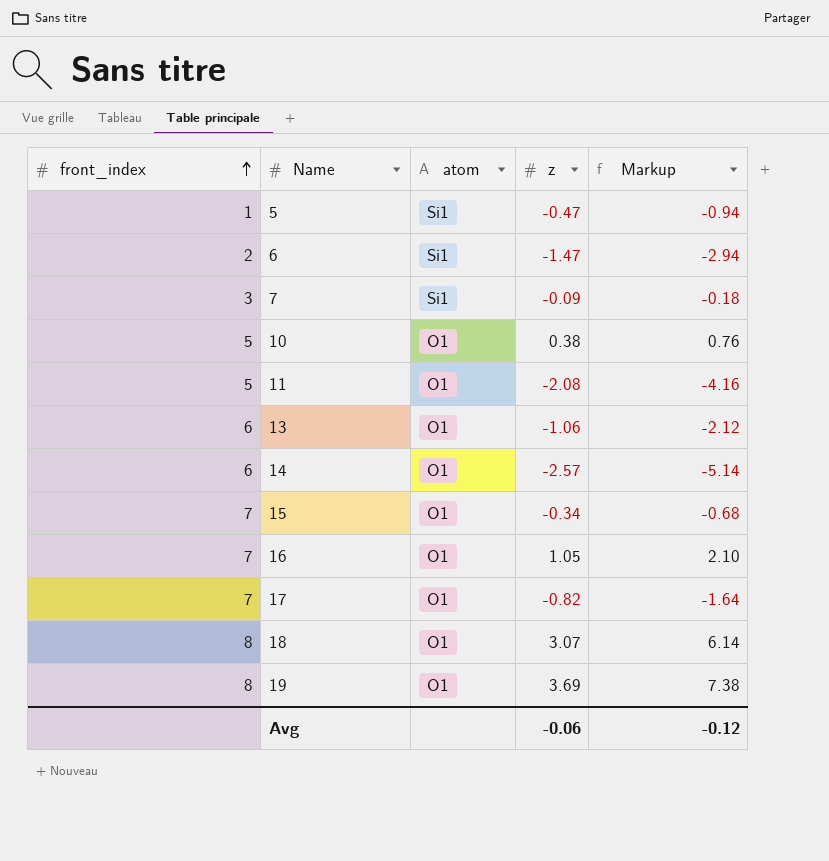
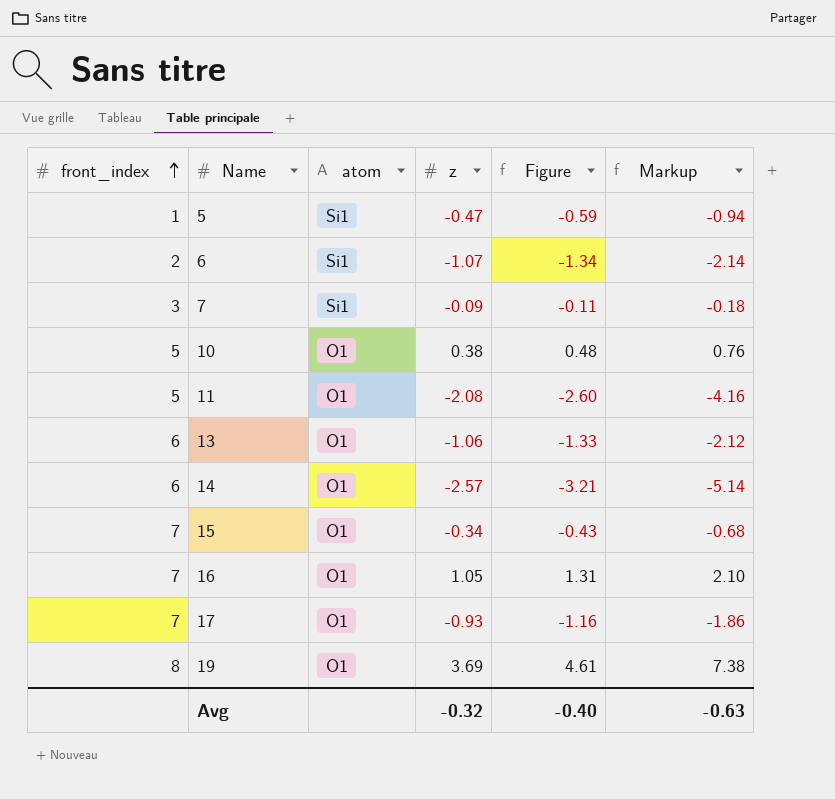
column Figure | formula: none -> [z] * 1.25
row 18: 8 | O1 | 3.07 | 6.14 -> none
6 | z: -1.47 -> -1.07
6 | Markup: -2.94 -> -2.14
17 | z: -0.82 -> -0.93
17 | Markup: -1.64 -> -1.86
Avg | z: -0.06 -> -0.32
Avg | Markup: -0.12 -> -0.63

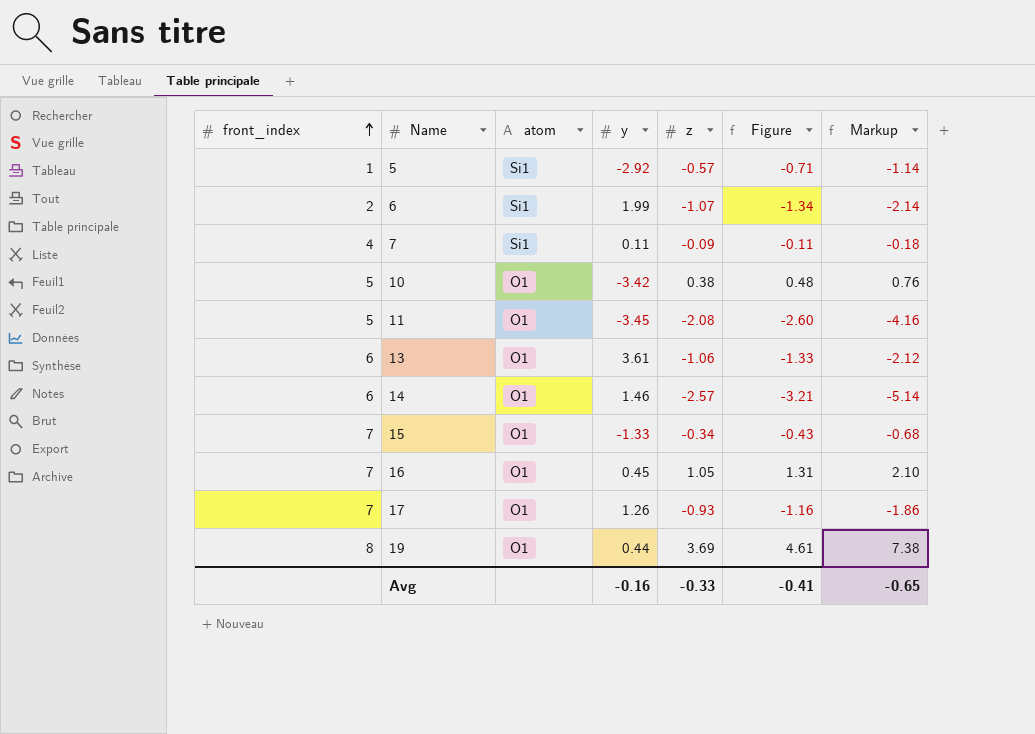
column y | position: none -> 4
5 | z: -0.47 -> -0.57
5 | Figure: -0.59 -> -0.71
5 | Markup: -0.94 -> -1.14
7 | front_index: 3 -> 4
Avg | z: -0.32 -> -0.33
Avg | Figure: -0.40 -> -0.41
Avg | Markup: -0.63 -> -0.65

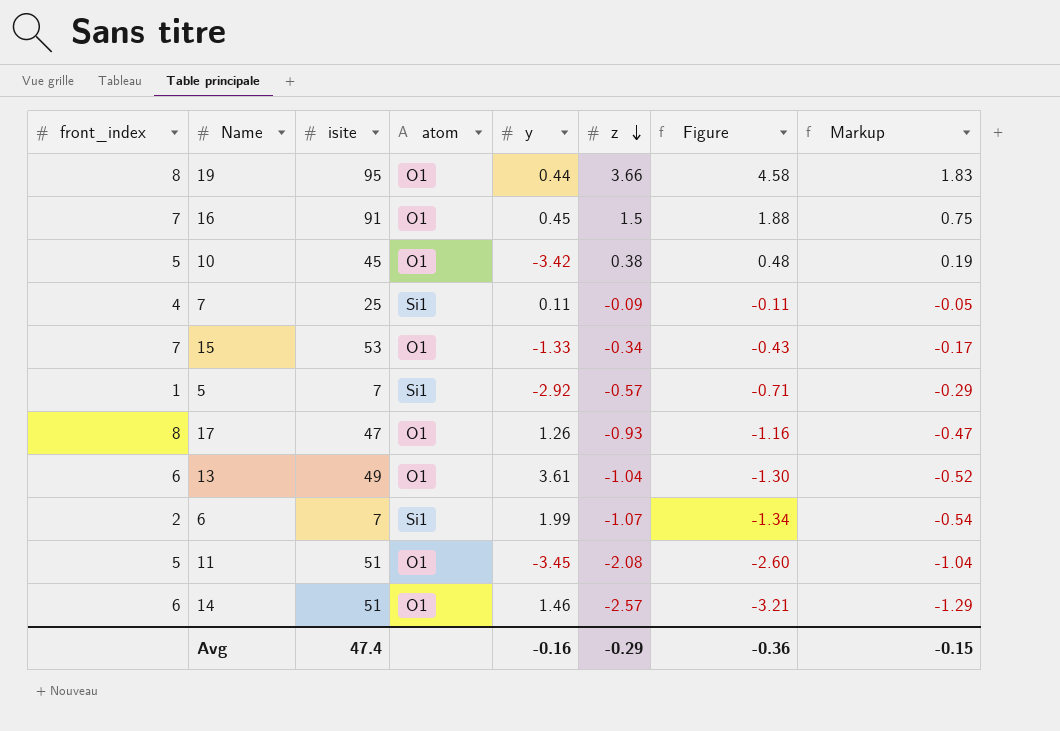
row order: front_index ascending -> z descending
column isite | position: none -> 3
column Markup | formula: [z] * 2 -> [z] * 0.5
19 | z: 3.69 -> 3.66
19 | Figure: 4.61 -> 4.58
16 | z: 1.05 -> 1.5
16 | Figure: 1.31 -> 1.88
17 | front_index: 7 -> 8
13 | z: -1.06 -> -1.04
13 | Figure: -1.33 -> -1.30
Avg | z: -0.33 -> -0.29
Avg | Figure: -0.41 -> -0.36
Avg | Markup: -0.65 -> -0.15

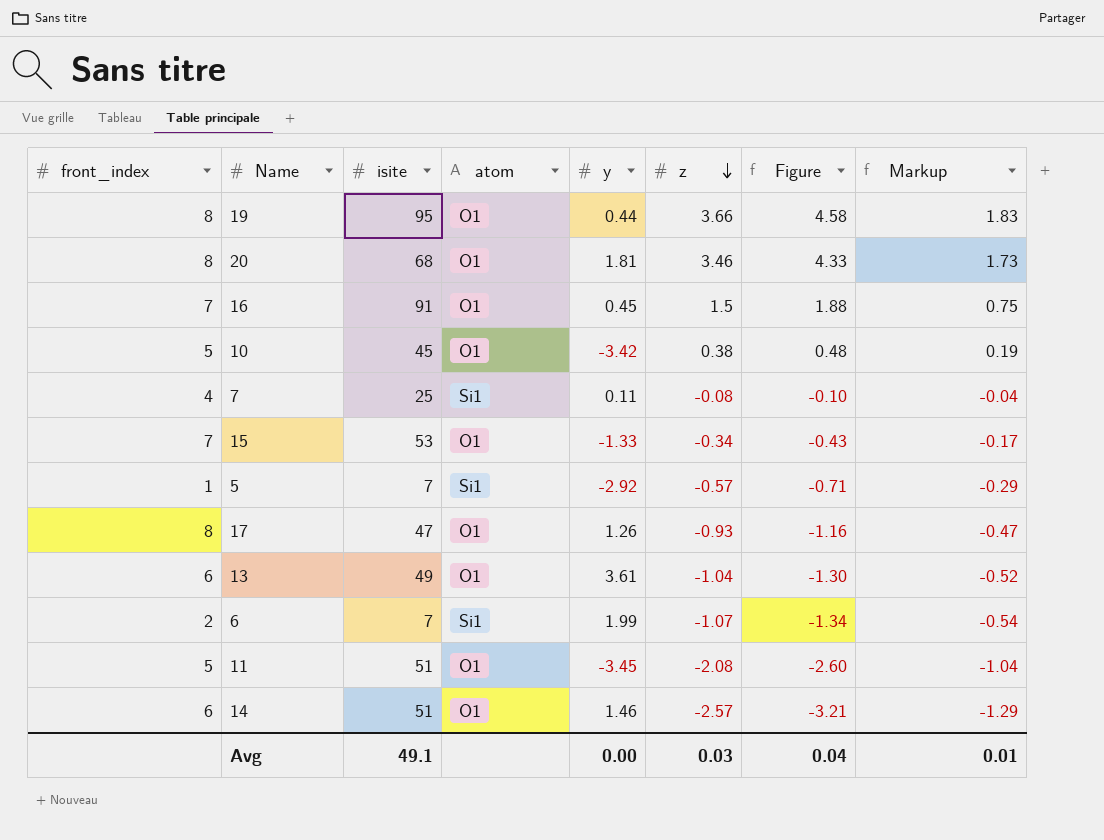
row 20: none -> 8 | 68 | O1 | 1.81 | 3.46 | 4.33 | 1.73
7 | z: -0.09 -> -0.08
7 | Figure: -0.11 -> -0.10
7 | Markup: -0.05 -> -0.04
Avg | isite: 47.4 -> 49.1
Avg | y: -0.16 -> 0.00
Avg | z: -0.29 -> 0.03
Avg | Figure: -0.36 -> 0.04
Avg | Markup: -0.15 -> 0.01

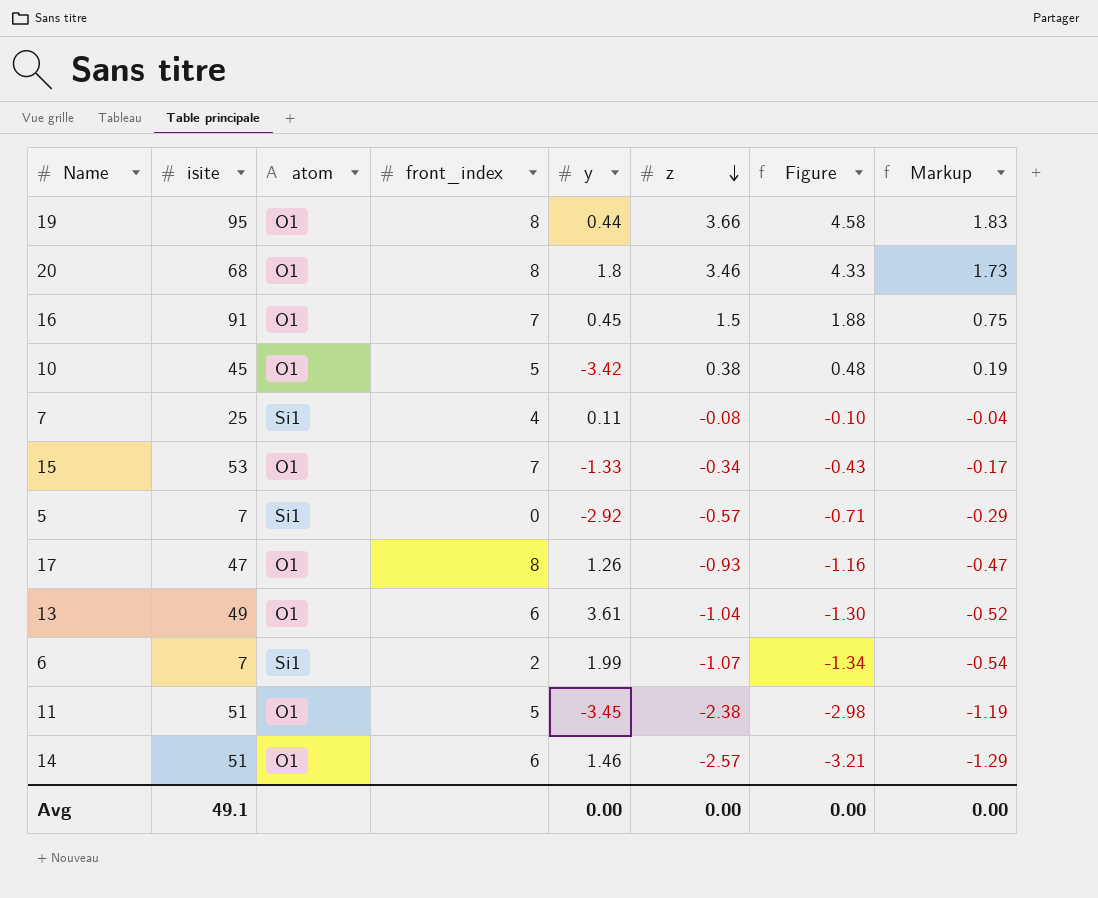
column front_index | position: 1 -> 4
20 | y: 1.81 -> 1.8
5 | front_index: 1 -> 0
11 | z: -2.08 -> -2.38
11 | Figure: -2.60 -> -2.98
11 | Markup: -1.04 -> -1.19
Avg | z: 0.03 -> 0.00
Avg | Figure: 0.04 -> 0.00
Avg | Markup: 0.01 -> 0.00

